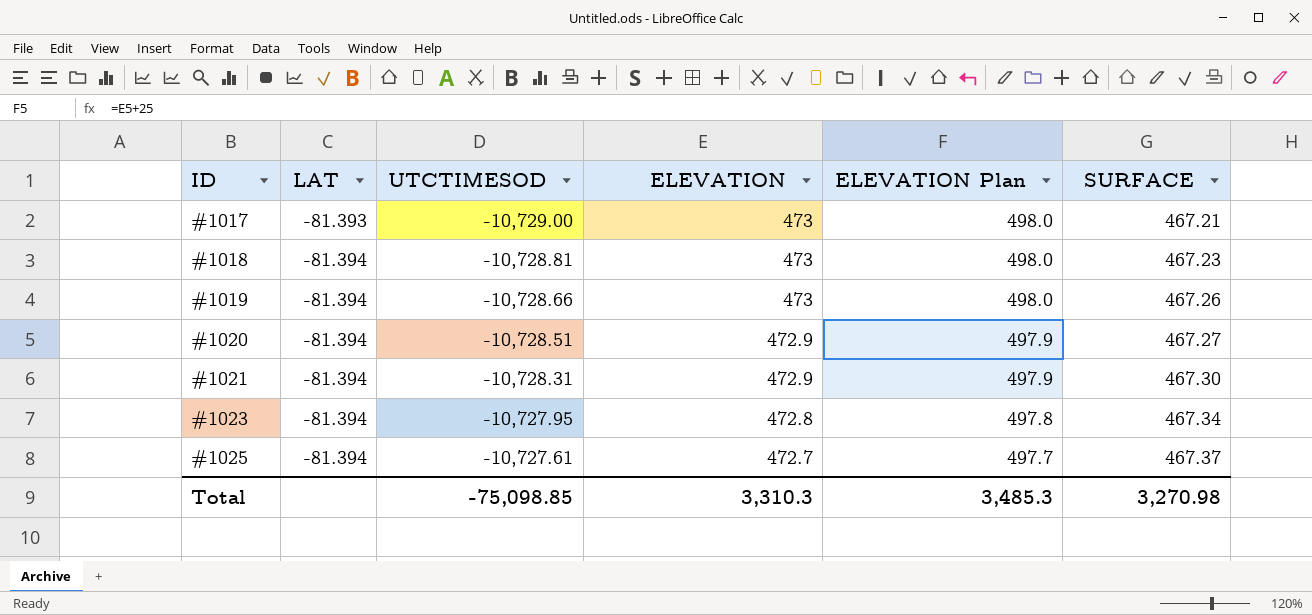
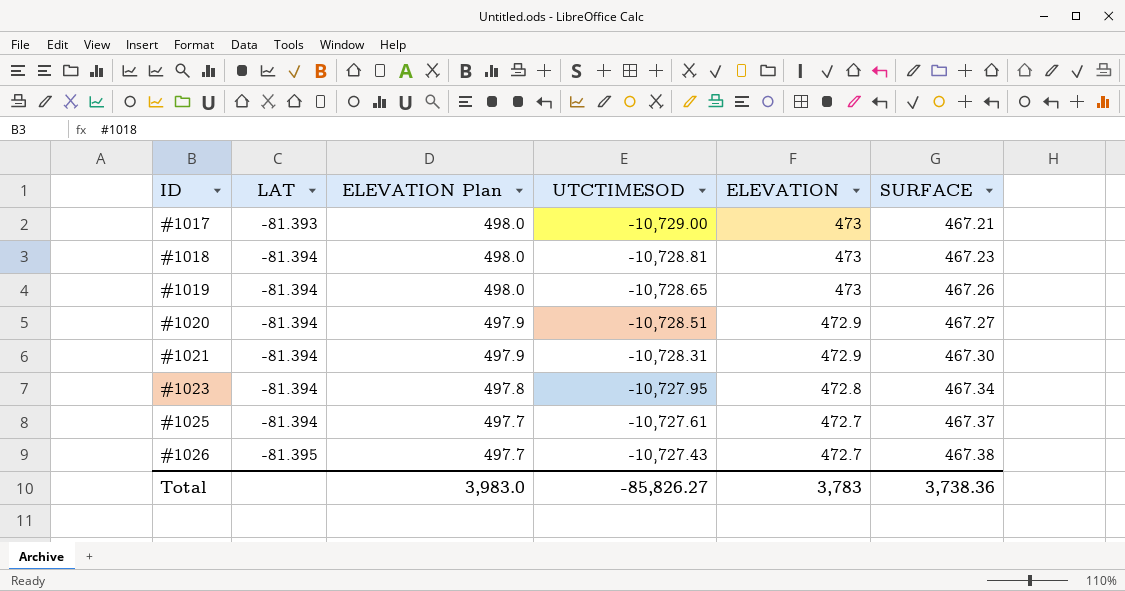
column ELEVATION Plan | position: 5 -> 3
#1019 | UTCTIMESOD: -10,728.66 -> -10,728.65
row #1026: none -> -81.395 | 497.7 | -10,727.43 | 472.7 | 467.38
Total | ELEVATION Plan: 3,485.3 -> 3,983.0
Total | UTCTIMESOD: -75,098.85 -> -85,826.27
Total | ELEVATION: 3,310.3 -> 3,783
Total | SURFACE: 3,270.98 -> 3,738.36

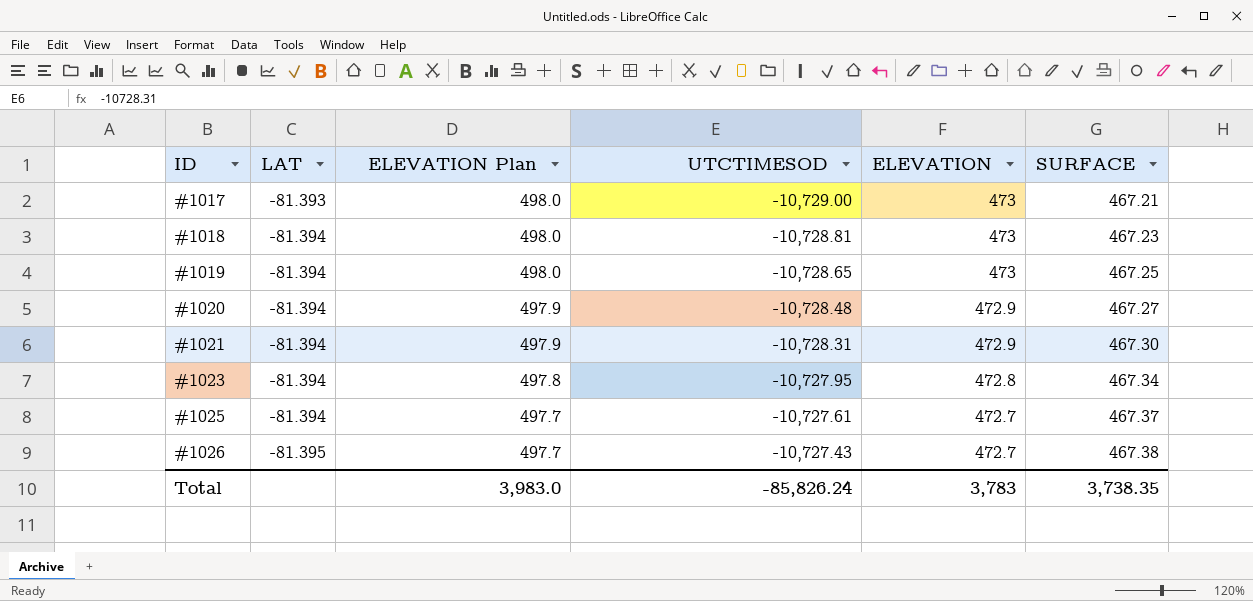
#1019 | SURFACE: 467.26 -> 467.25
#1020 | UTCTIMESOD: -10,728.51 -> -10,728.48
Total | UTCTIMESOD: -85,826.27 -> -85,826.24
Total | SURFACE: 3,738.36 -> 3,738.35

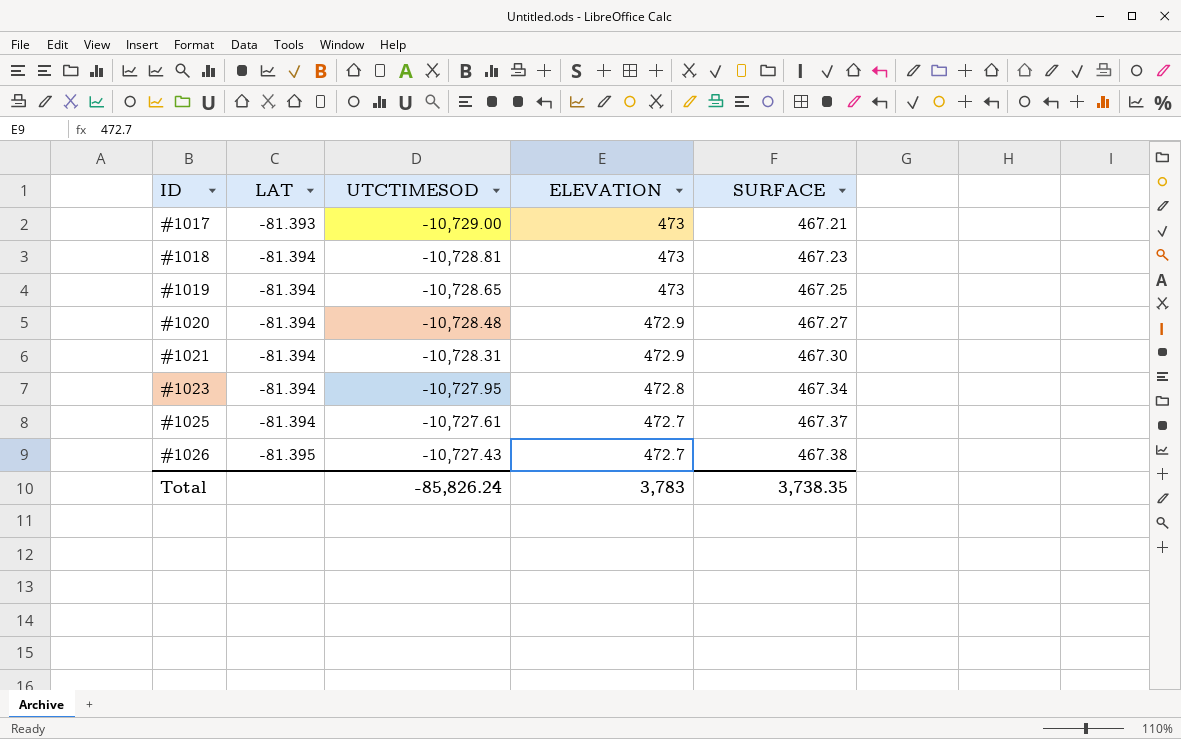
column ELEVATION Plan | formula: [ELEVATION] + 25 -> none

